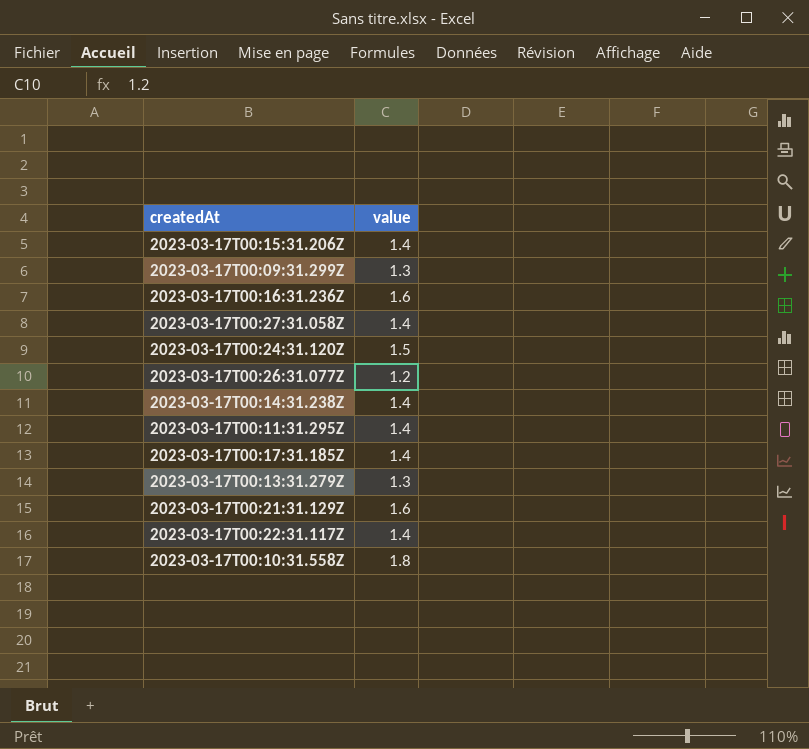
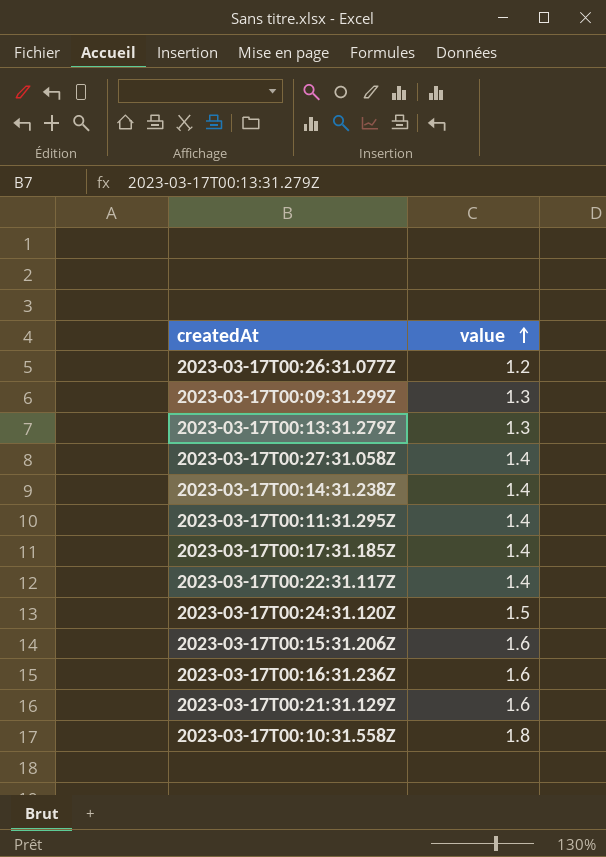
row order: none -> value ascending
2023-03-17T00:15:31.206Z | value: 1.4 -> 1.6

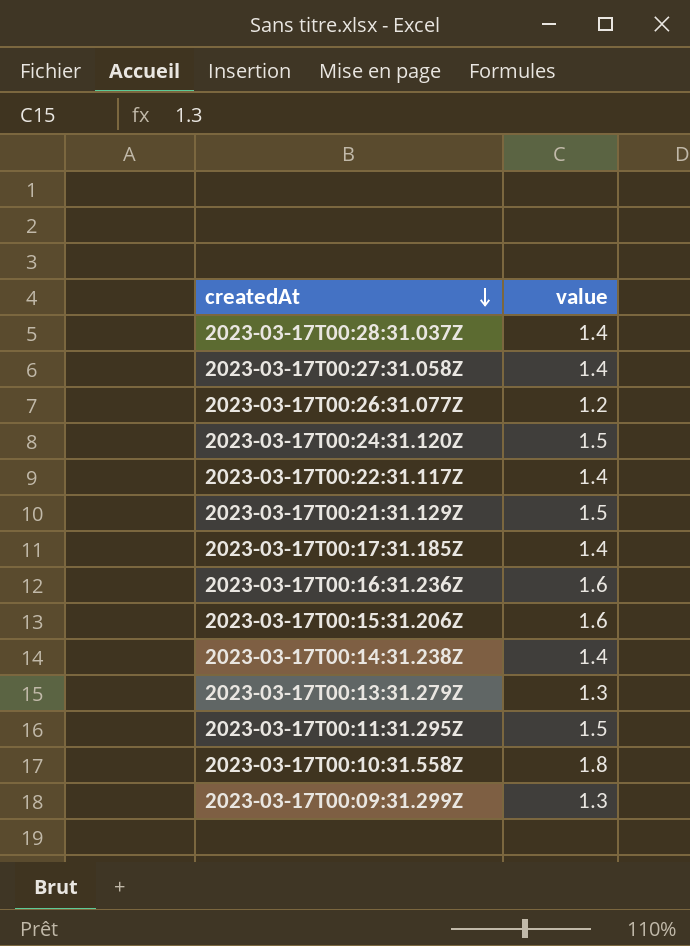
row order: value ascending -> createdAt descending
row 2023-03-17T00:28:31.037Z: none -> 1.4
2023-03-17T00:21:31.129Z | value: 1.6 -> 1.5
2023-03-17T00:11:31.295Z | value: 1.4 -> 1.5

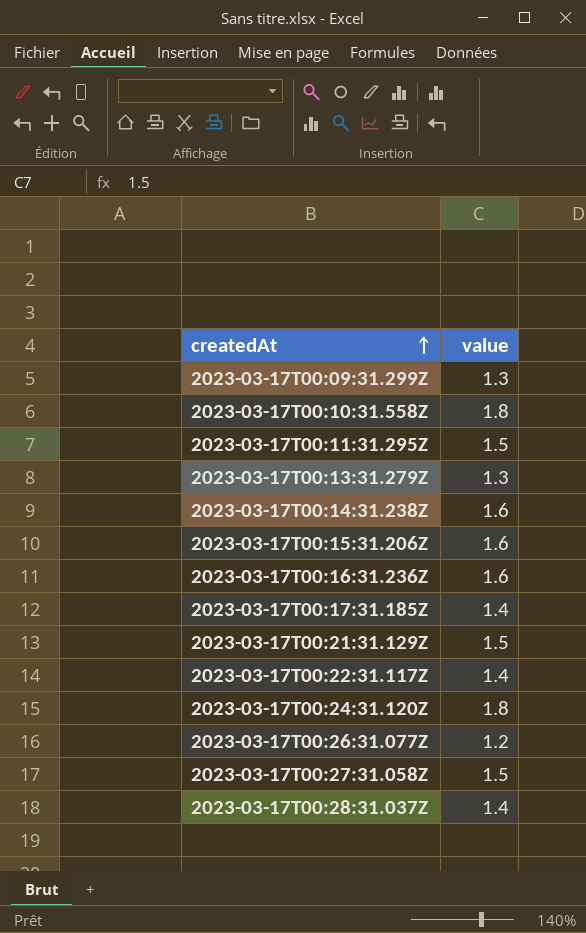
row order: createdAt descending -> createdAt ascending
2023-03-17T00:14:31.238Z | value: 1.4 -> 1.6
2023-03-17T00:24:31.120Z | value: 1.5 -> 1.8
2023-03-17T00:27:31.058Z | value: 1.4 -> 1.5

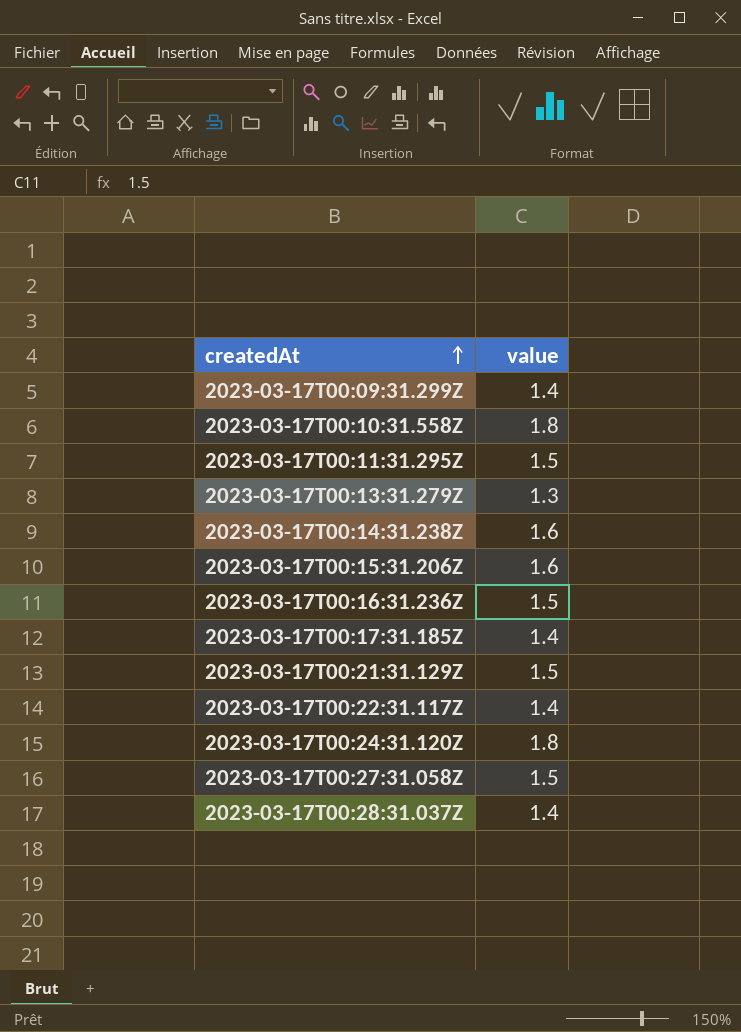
row 2023-03-17T00:26:31.077Z: 1.2 -> none
2023-03-17T00:09:31.299Z | value: 1.3 -> 1.4
2023-03-17T00:16:31.236Z | value: 1.6 -> 1.5

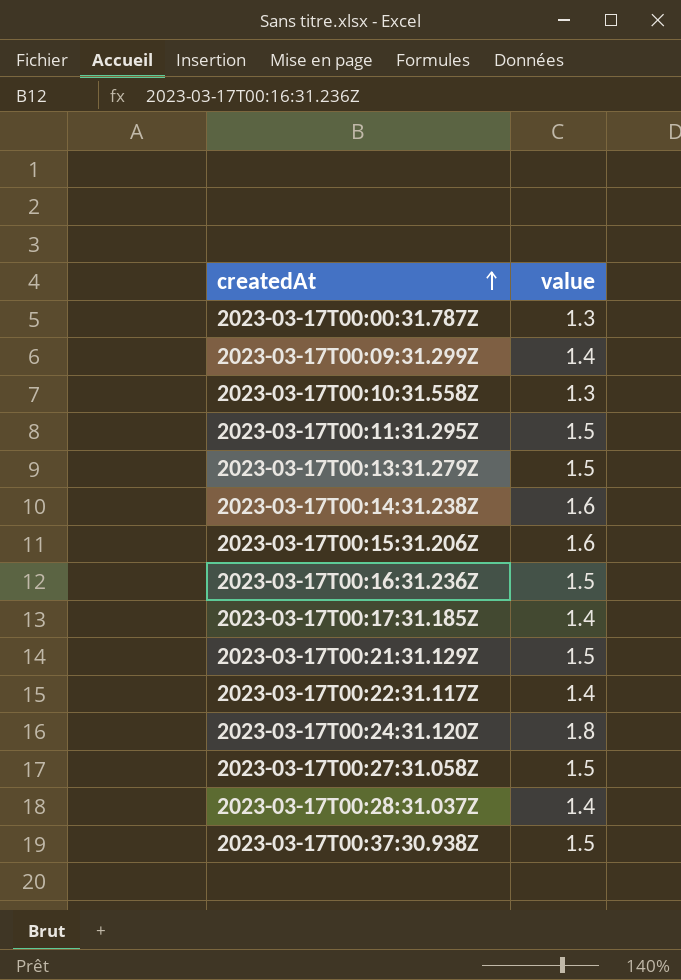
row 2023-03-17T00:00:31.787Z: none -> 1.3
2023-03-17T00:10:31.558Z | value: 1.8 -> 1.3
2023-03-17T00:13:31.279Z | value: 1.3 -> 1.5
row 2023-03-17T00:37:30.938Z: none -> 1.5

